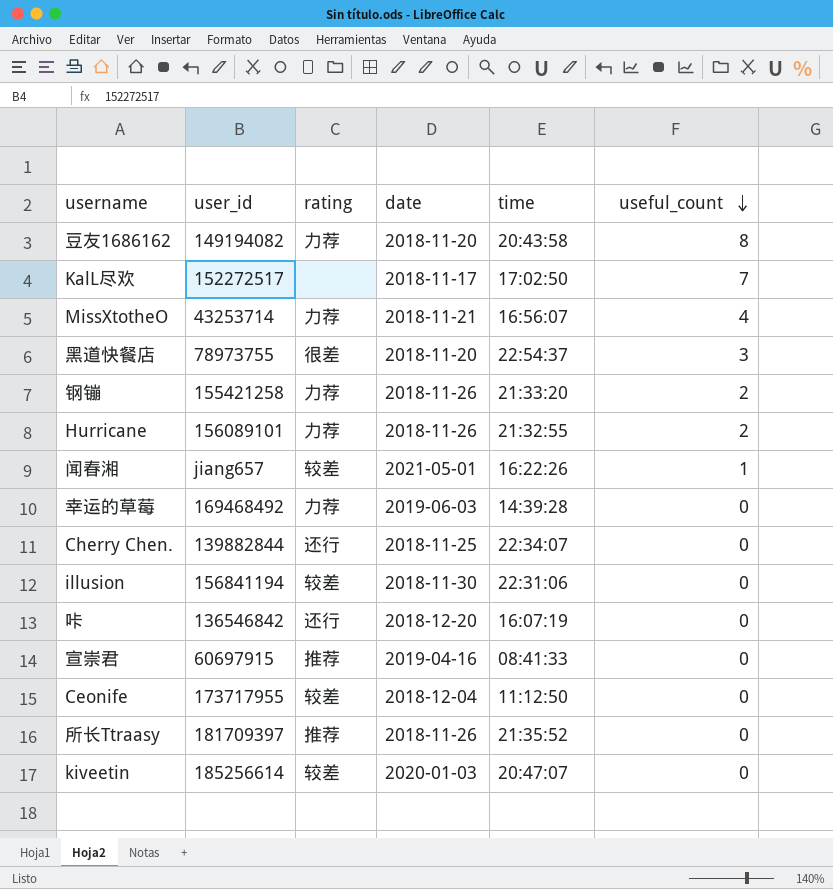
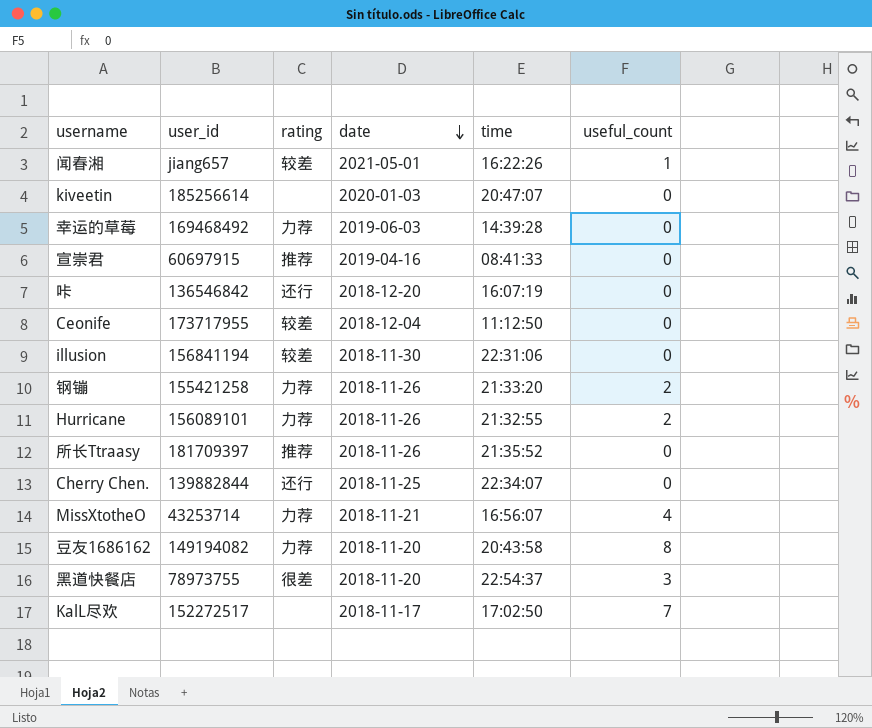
row order: useful_count descending -> date descending
kiveetin | rating: 较差 -> none

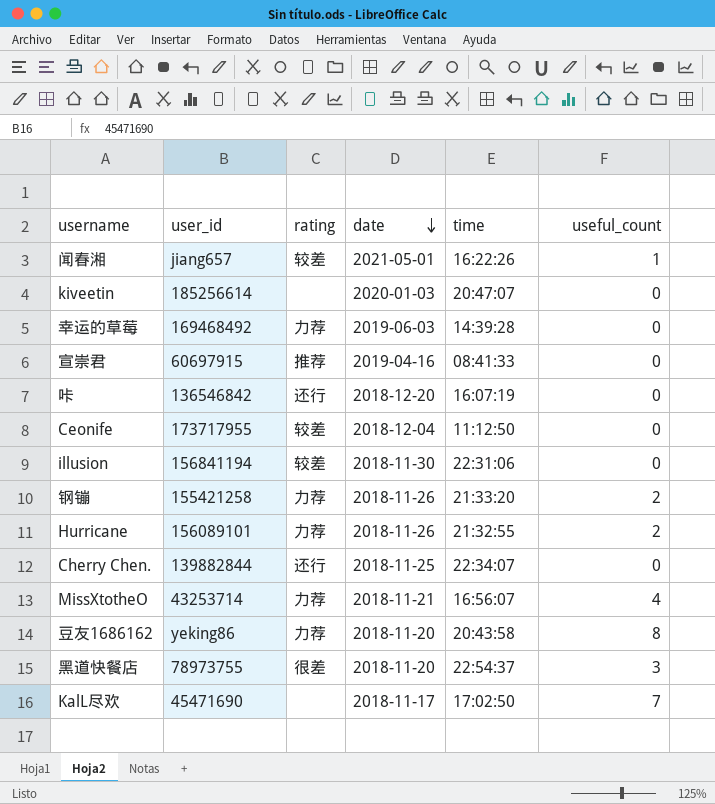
row 所长Ttraasy: 181709397 | 推荐 | 2018-11-26 | 21:35:52 | 0 -> none
豆友1686162 | user_id: 149194082 -> yeking86
KalL尽欢 | user_id: 152272517 -> 45471690

